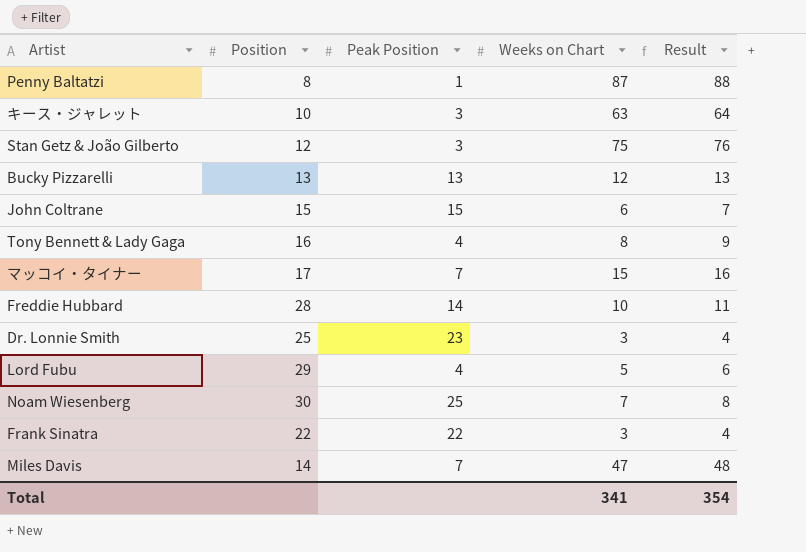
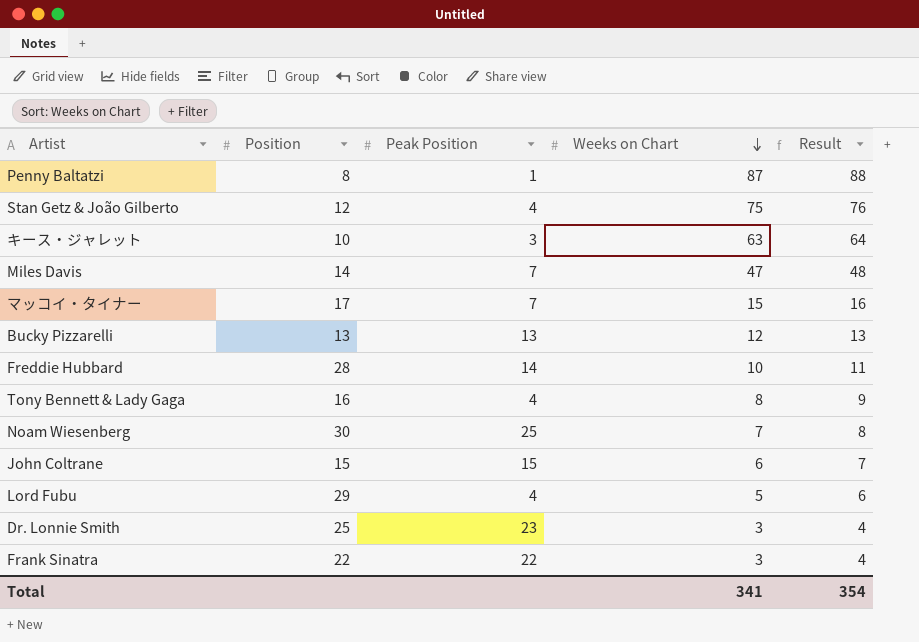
row order: none -> Weeks on Chart descending
Stan Getz & João Gilberto | Peak Position: 3 -> 4

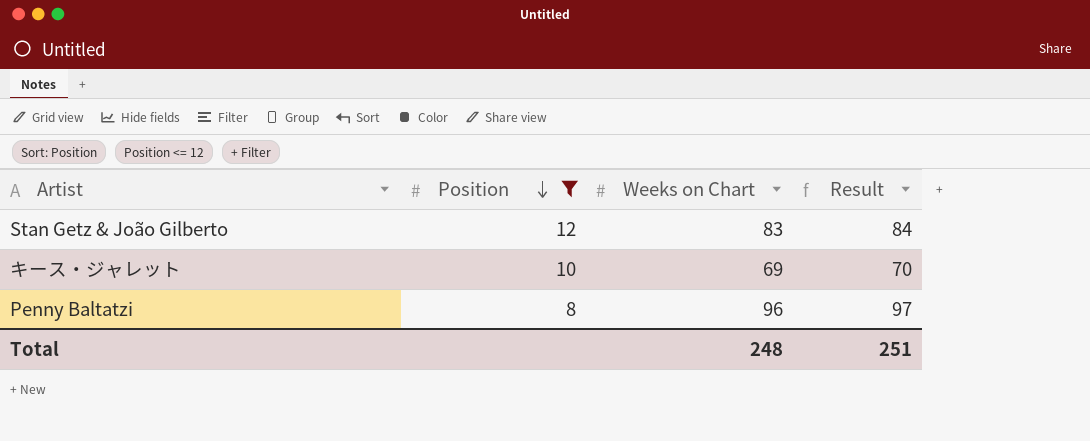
filter: none -> Position <= 12
row order: Weeks on Chart descending -> Position descending
column Peak Position | position: 3 -> none
Stan Getz & João Gilberto | Weeks on Chart: 75 -> 83
Stan Getz & João Gilberto | Result: 76 -> 84
キース・ジャレット | Weeks on Chart: 63 -> 69
キース・ジャレット | Result: 64 -> 70
Penny Baltatzi | Weeks on Chart: 87 -> 96
Penny Baltatzi | Result: 88 -> 97
Total | Weeks on Chart: 341 -> 248
Total | Result: 354 -> 251

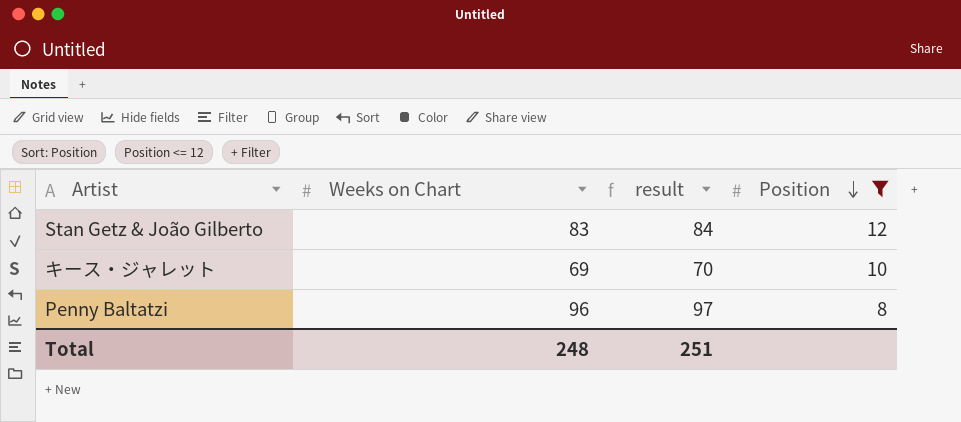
column name: Result -> result
column Position | position: 2 -> 4

